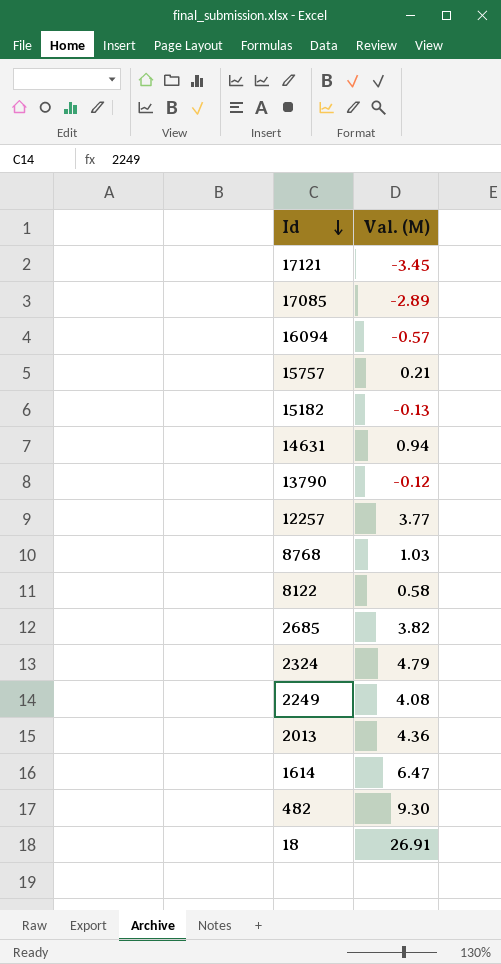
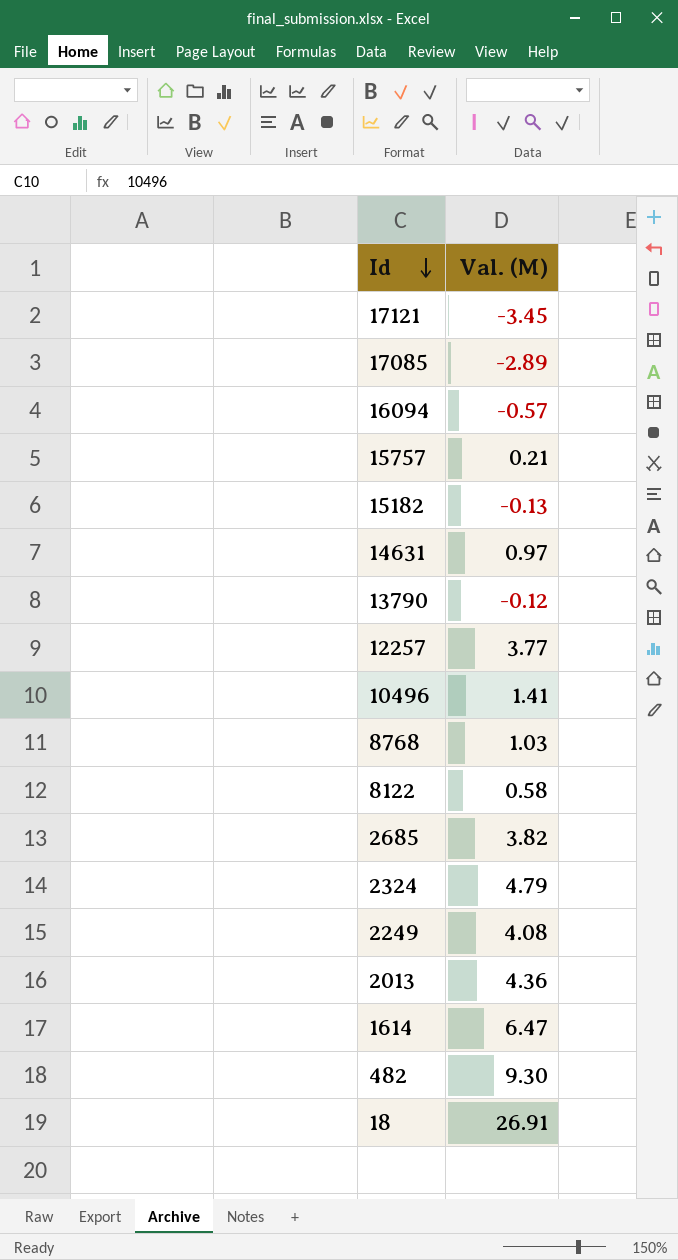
14631 | Val. (M): 0.94 -> 0.97
row 10496: none -> 1.41

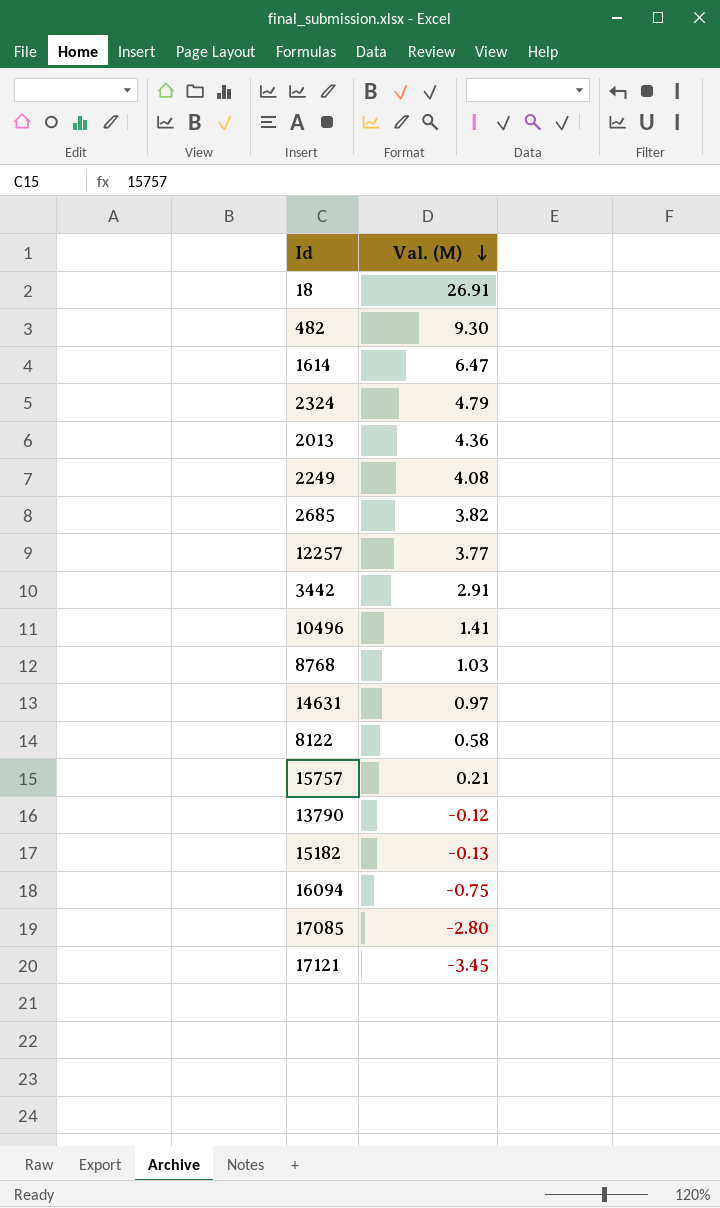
row order: Id descending -> Val. (M) descending
row 3442: none -> 2.91
16094 | Val. (M): -0.57 -> -0.75
17085 | Val. (M): -2.89 -> -2.80

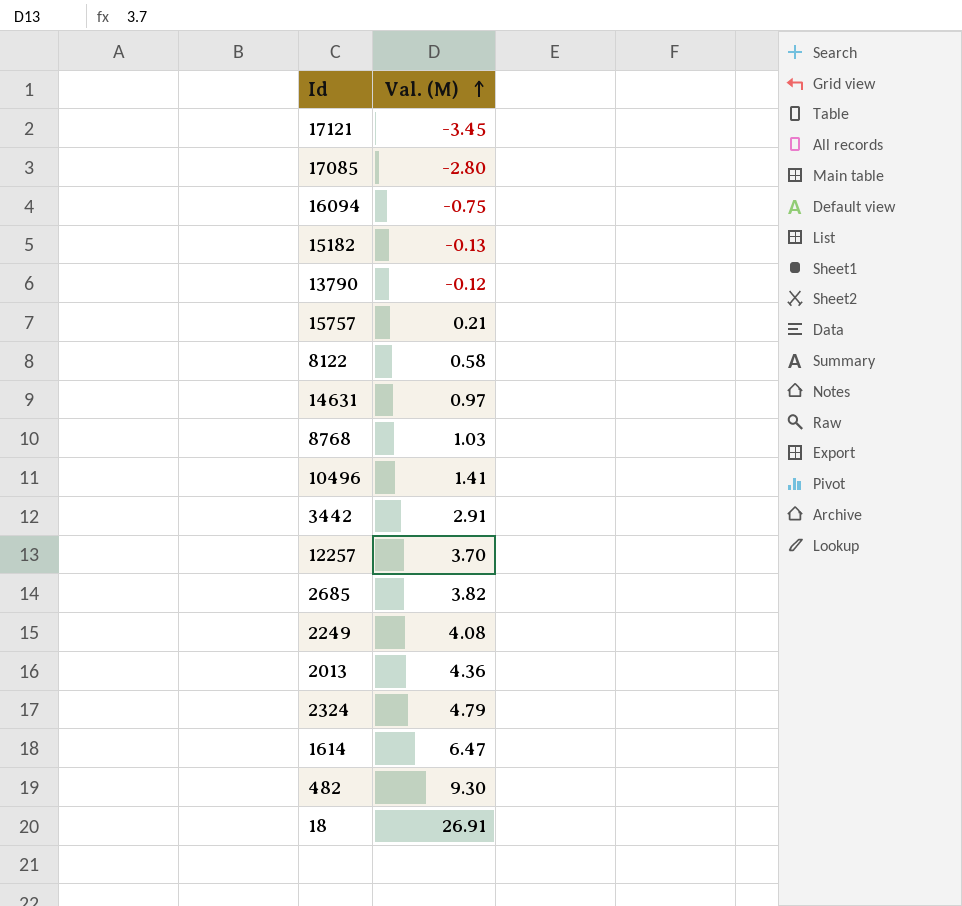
row order: Val. (M) descending -> Val. (M) ascending
12257 | Val. (M): 3.77 -> 3.70

